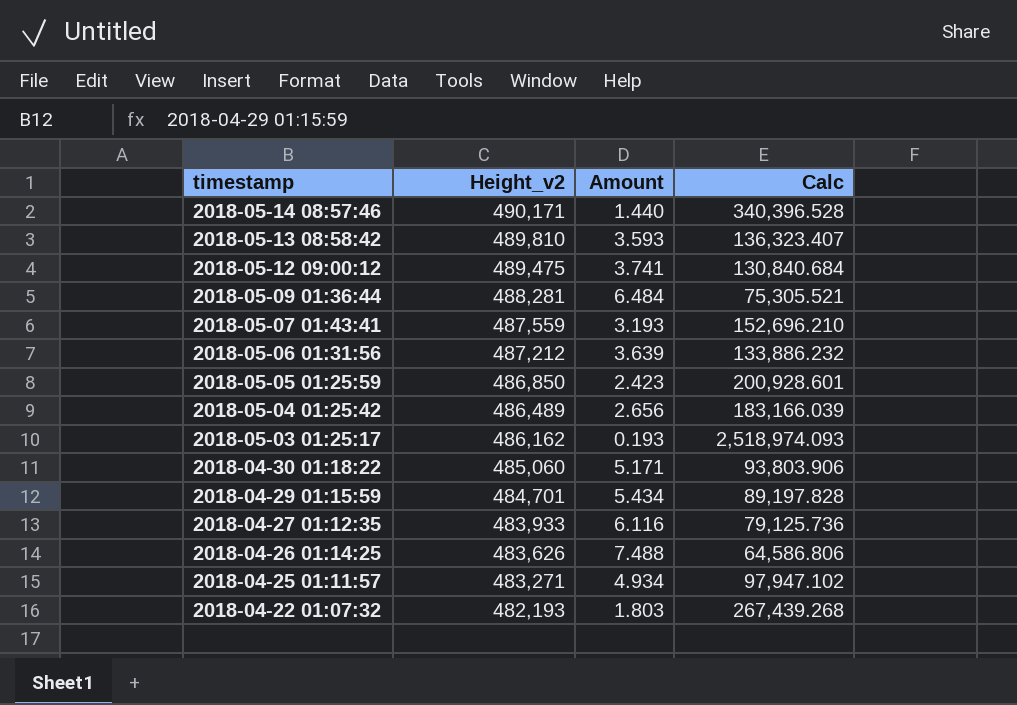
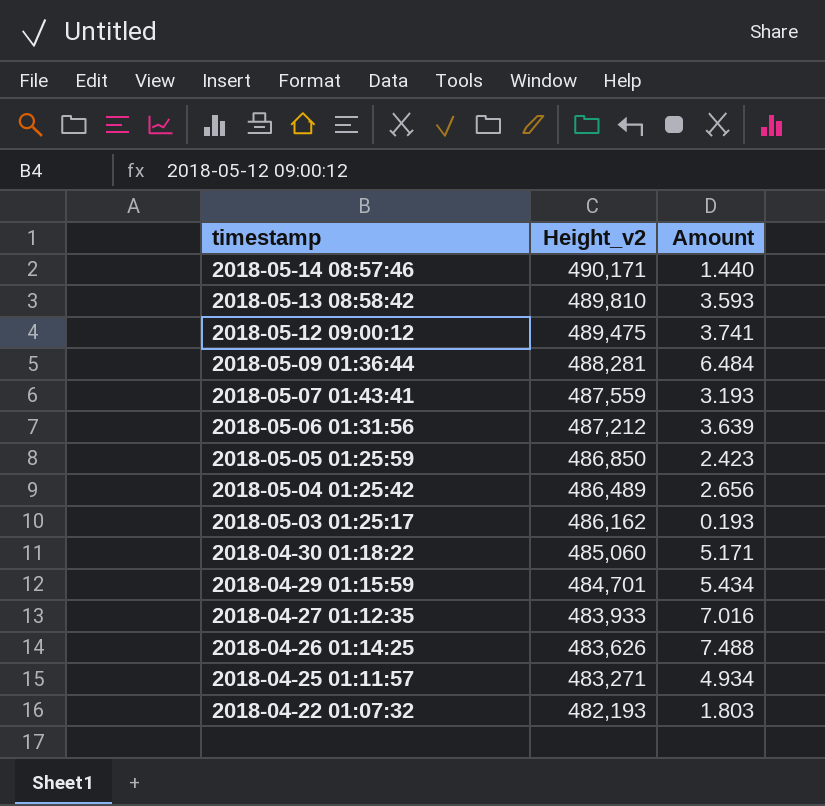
column Calc | formula: [Height_v2] / [Amount] -> none
2018-04-27 01:12:35 | Amount: 6.116 -> 7.016

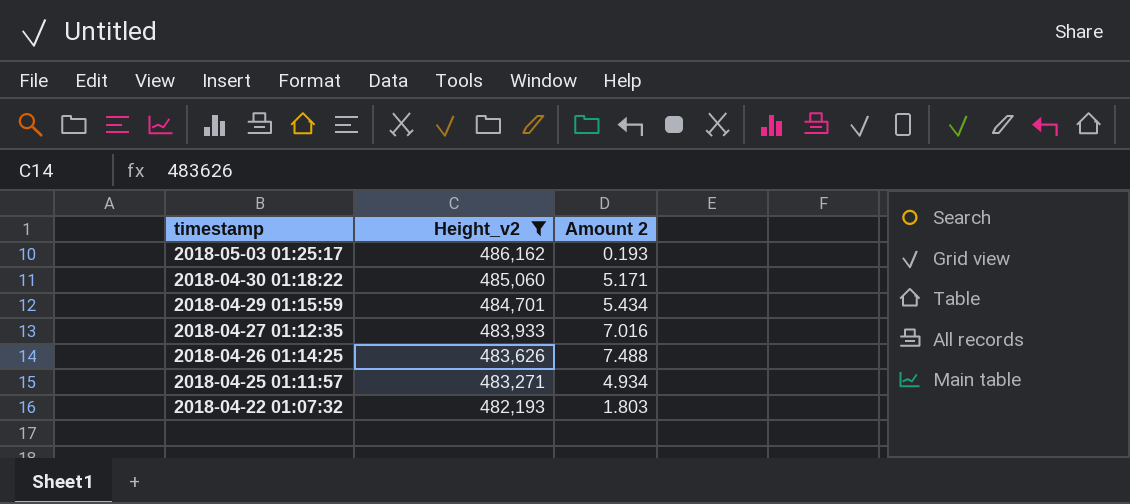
filter: none -> Height_v2 <= 486,162
column name: Amount -> Amount 2

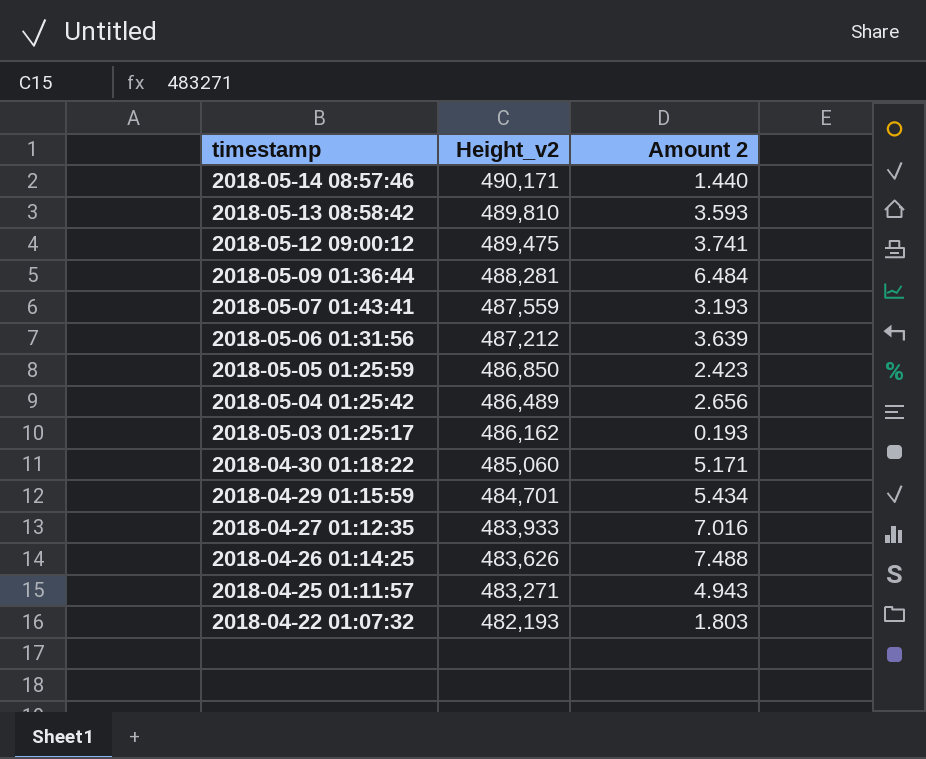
filter: Height_v2 <= 486,162 -> none
2018-04-25 01:11:57 | Amount 2: 4.934 -> 4.943

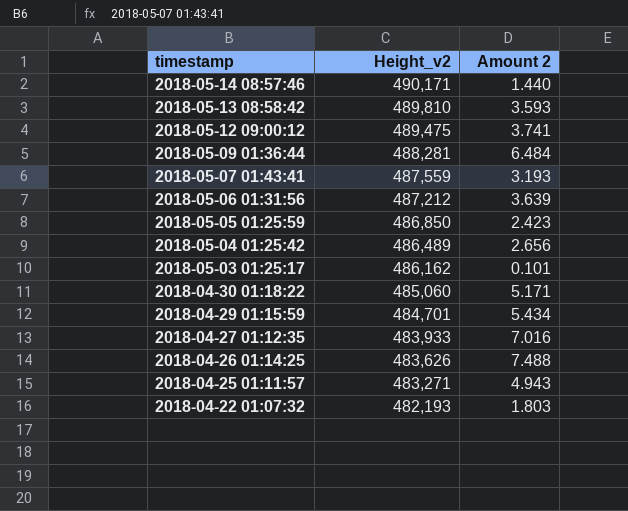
2018-05-03 01:25:17 | Amount 2: 0.193 -> 0.101

